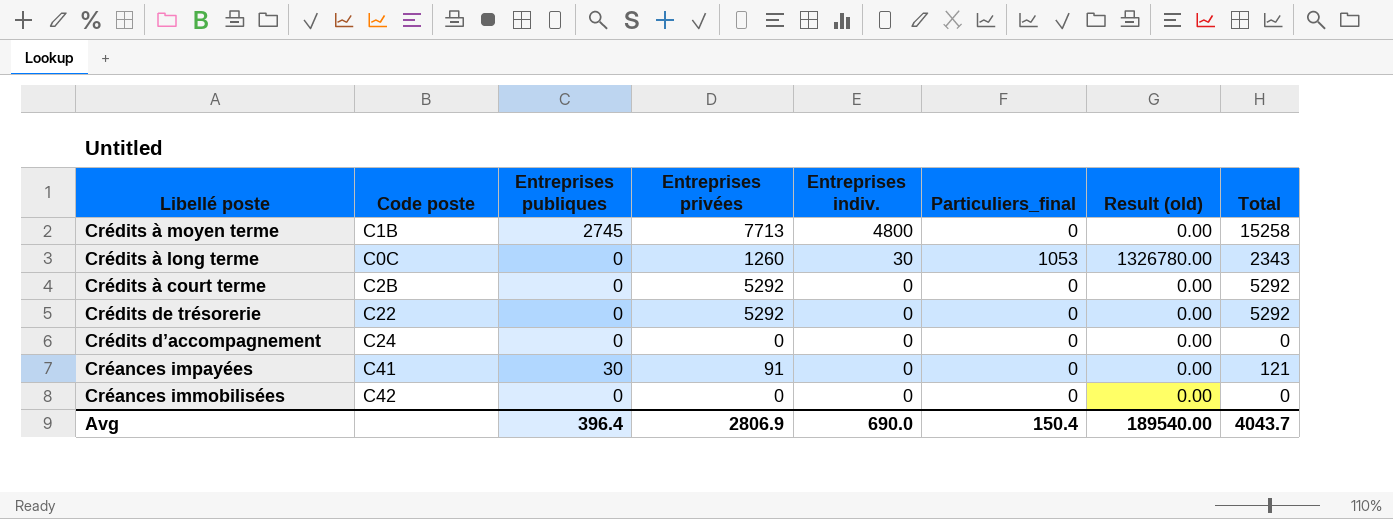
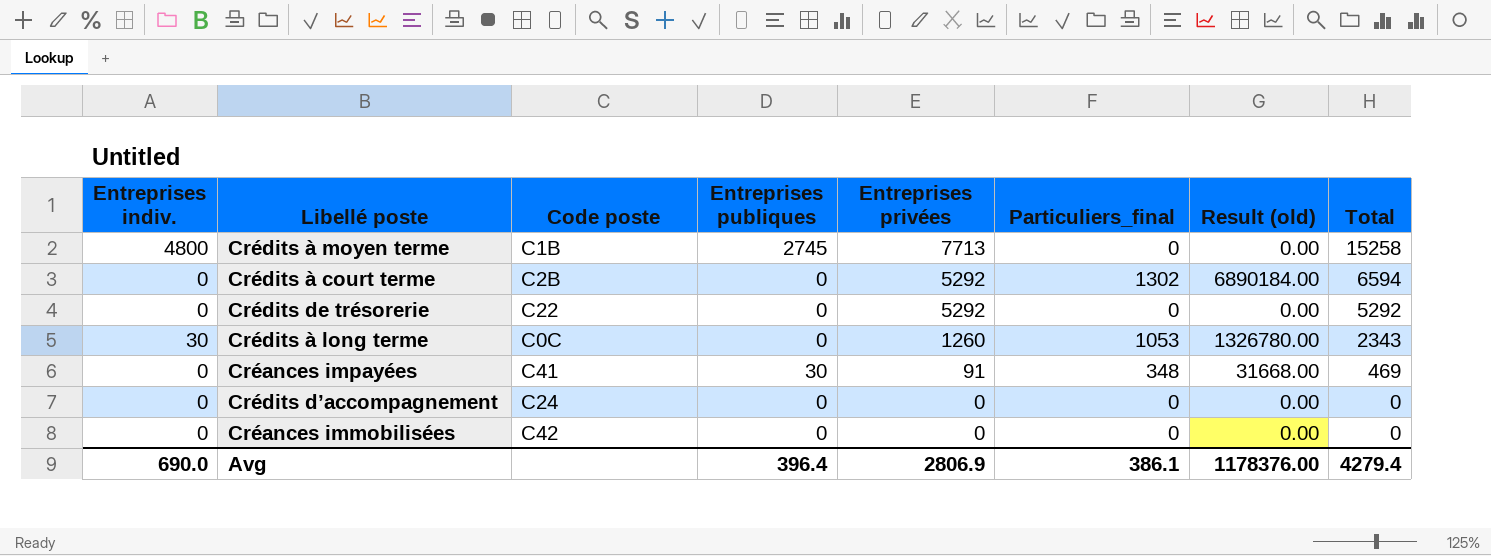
row order: Entreprises indiv. descending -> Entreprises privées descending
column Entreprises indiv. | position: 5 -> 1
Crédits à court terme | Particuliers_final: 0 -> 1302
Crédits à court terme | Result (old): 0.00 -> 6890184.00
Crédits à court terme | Total: 5292 -> 6594
Créances impayées | Particuliers_final: 0 -> 348
Créances impayées | Result (old): 0.00 -> 31668.00
Créances impayées | Total: 121 -> 469
Avg | Particuliers_final: 150.4 -> 386.1
Avg | Result (old): 189540.00 -> 1178376.00
Avg | Total: 4043.7 -> 4279.4

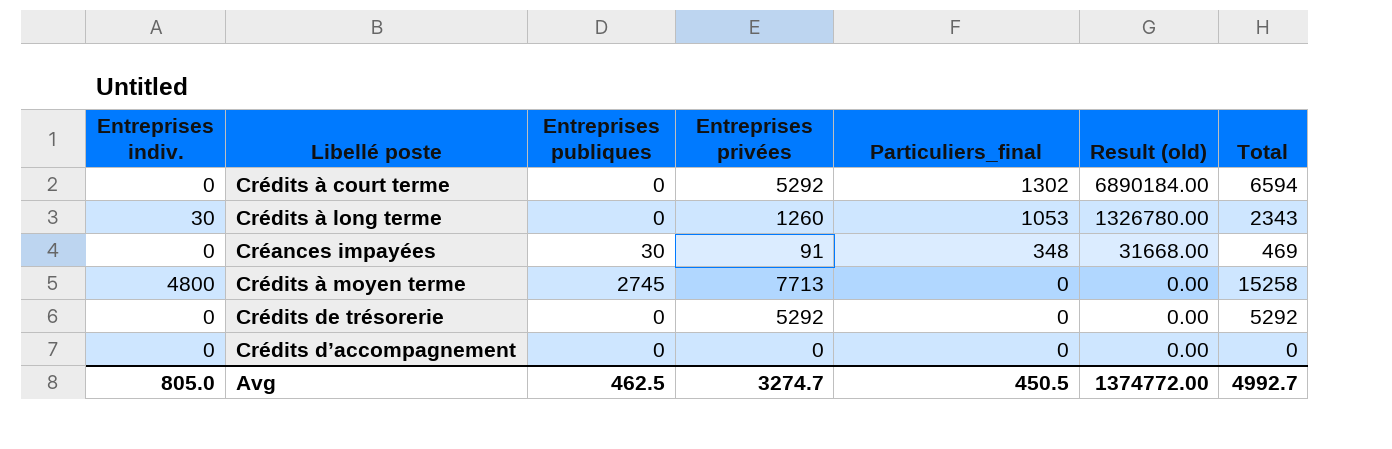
row order: Entreprises privées descending -> Particuliers_final descending
column Code poste | position: 3 -> none
row Créances immobilisées: 0 | C42 | 0 | 0 | 0 | 0.00 | 0 -> none
Avg | Entreprises indiv.: 690.0 -> 805.0
Avg | Entreprises publiques: 396.4 -> 462.5
Avg | Entreprises privées: 2806.9 -> 3274.7
Avg | Particuliers_final: 386.1 -> 450.5
Avg | Result (old): 1178376.00 -> 1374772.00
Avg | Total: 4279.4 -> 4992.7

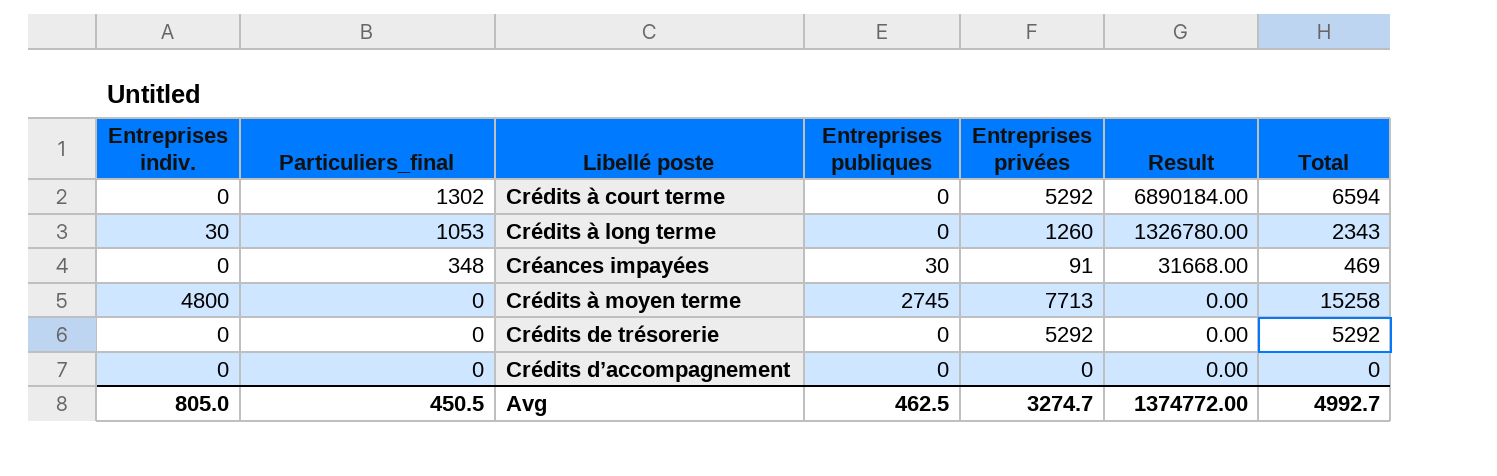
column Particuliers_final | position: 5 -> 2
column name: Result (old) -> Result

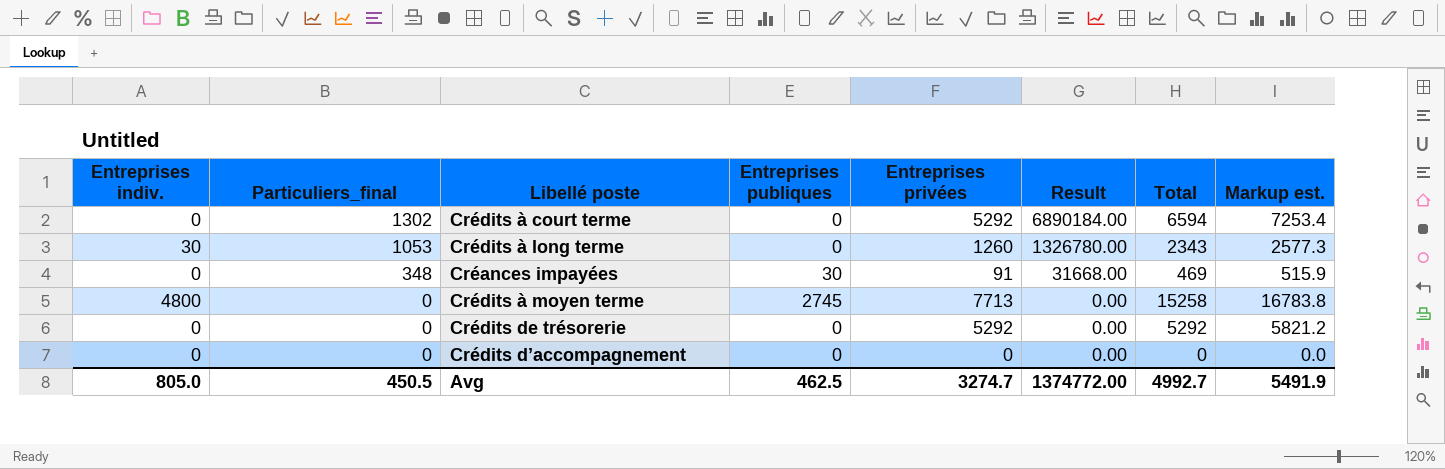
column Markup est. | formula: none -> [Total] * 1.1

